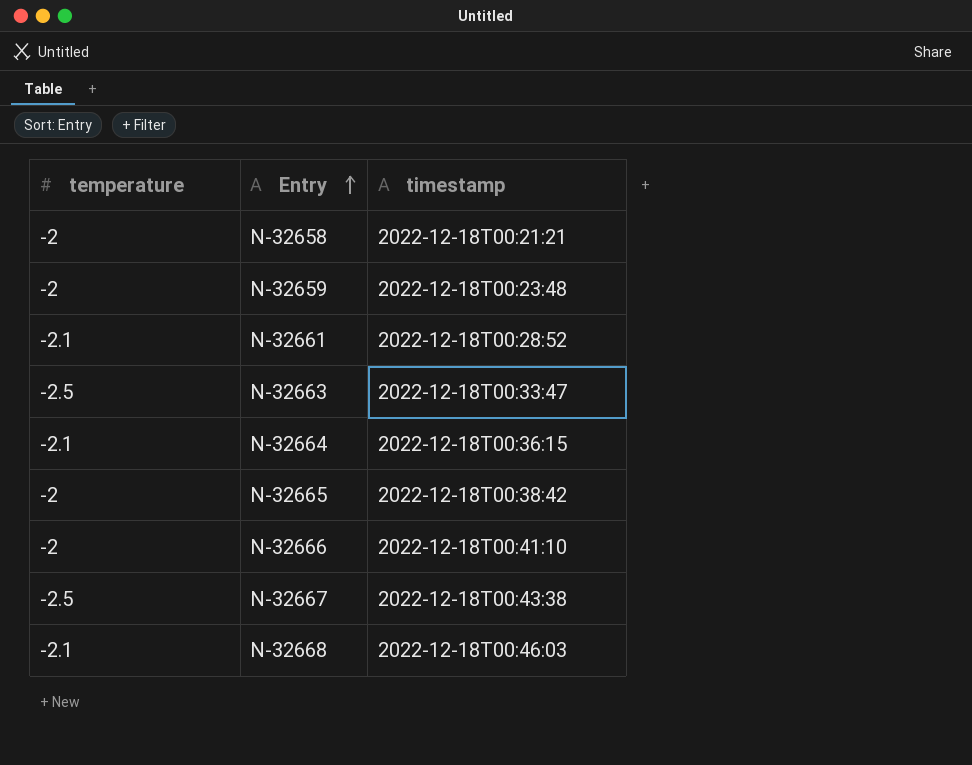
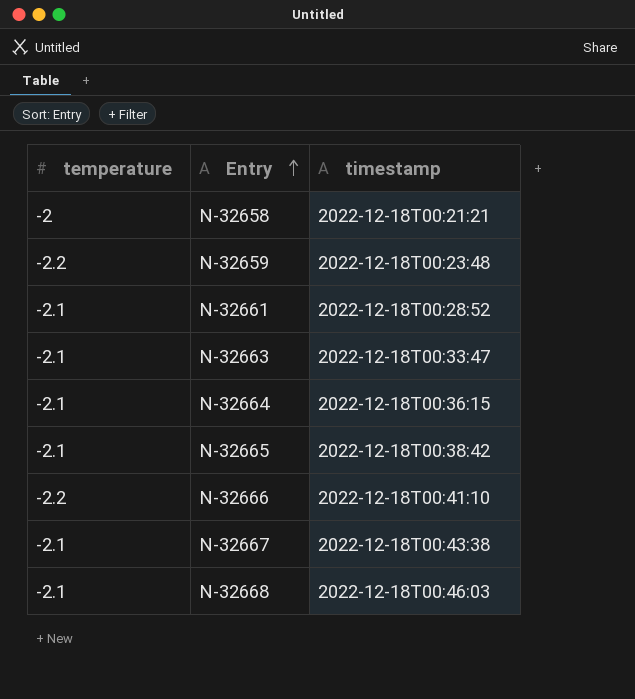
N-32659 | temperature: -2 -> -2.2
N-32663 | temperature: -2.5 -> -2.1
N-32665 | temperature: -2 -> -2.1
N-32666 | temperature: -2 -> -2.2
N-32667 | temperature: -2.5 -> -2.1

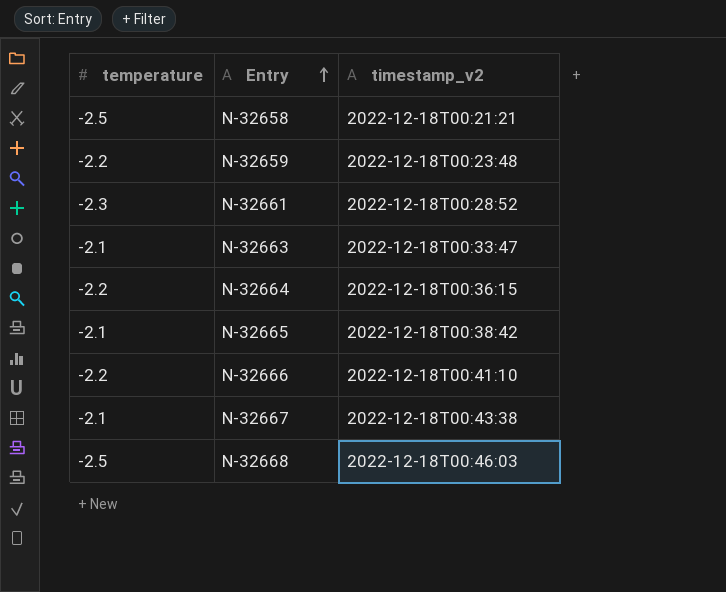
column name: timestamp -> timestamp_v2
N-32658 | temperature: -2 -> -2.5
N-32661 | temperature: -2.1 -> -2.3
N-32664 | temperature: -2.1 -> -2.2
N-32668 | temperature: -2.1 -> -2.5

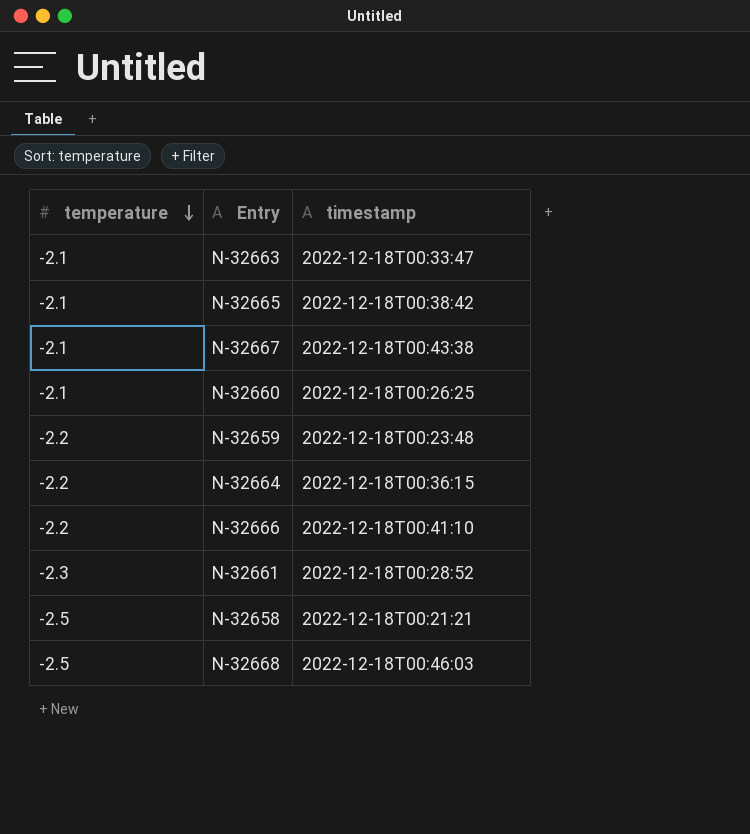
row order: Entry ascending -> temperature descending
column name: timestamp_v2 -> timestamp
row N-32660: none -> -2.1 | 2022-12-18T00:26:25

